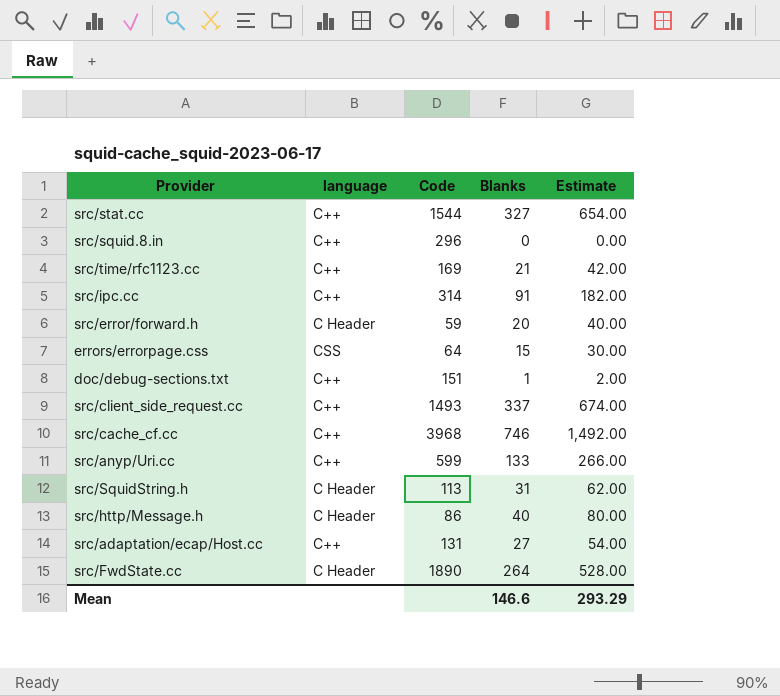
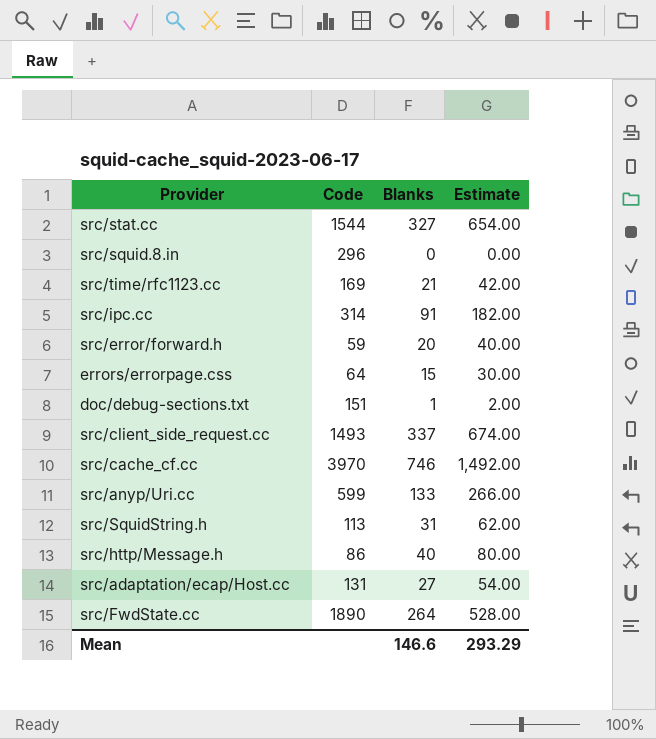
column language | position: 2 -> none
src/cache_cf.cc | Code: 3968 -> 3970

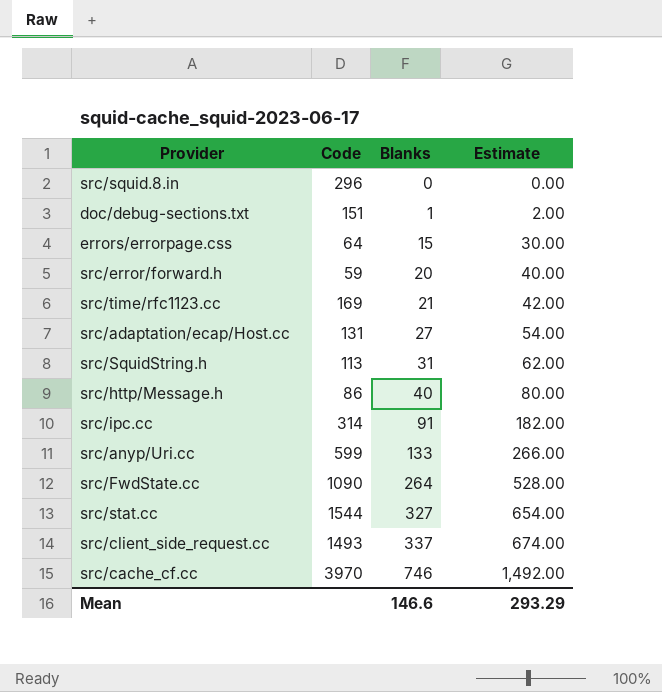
row order: none -> Blanks ascending
src/FwdState.cc | Code: 1890 -> 1090

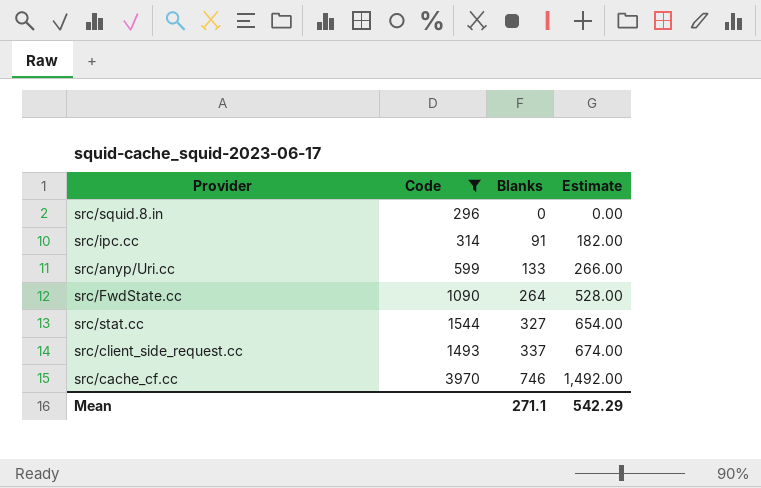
filter: none -> Code >= 296
Mean | Blanks: 146.6 -> 271.1
Mean | Estimate: 293.29 -> 542.29

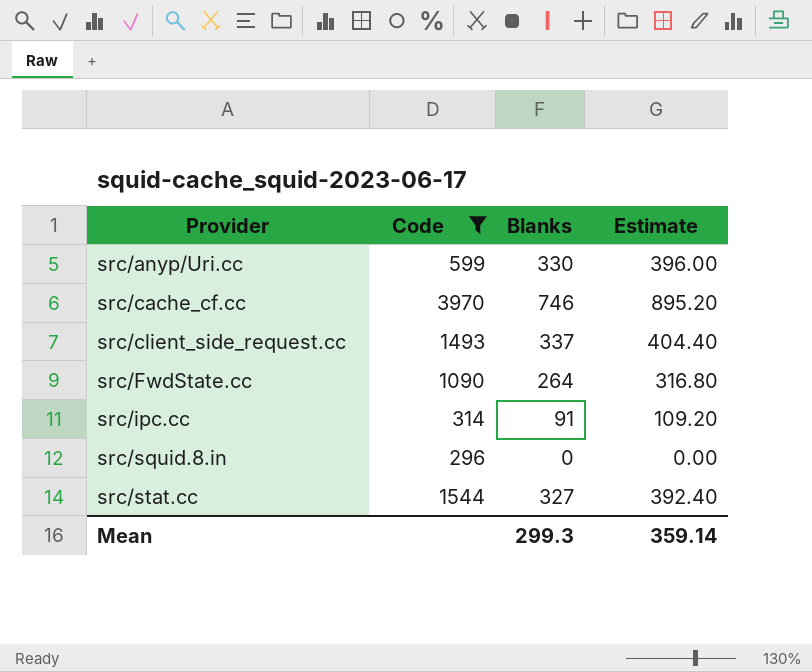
row order: Blanks ascending -> Provider ascending
column Estimate | formula: [Blanks] * 2 -> [Blanks] * 1.2
src/anyp/Uri.cc | Blanks: 133 -> 330
Mean | Blanks: 271.1 -> 299.3
Mean | Estimate: 542.29 -> 359.14

